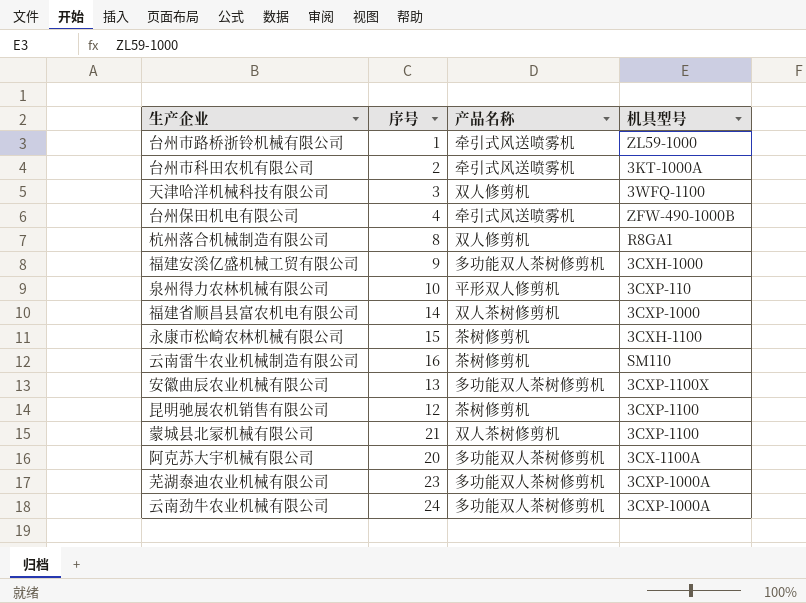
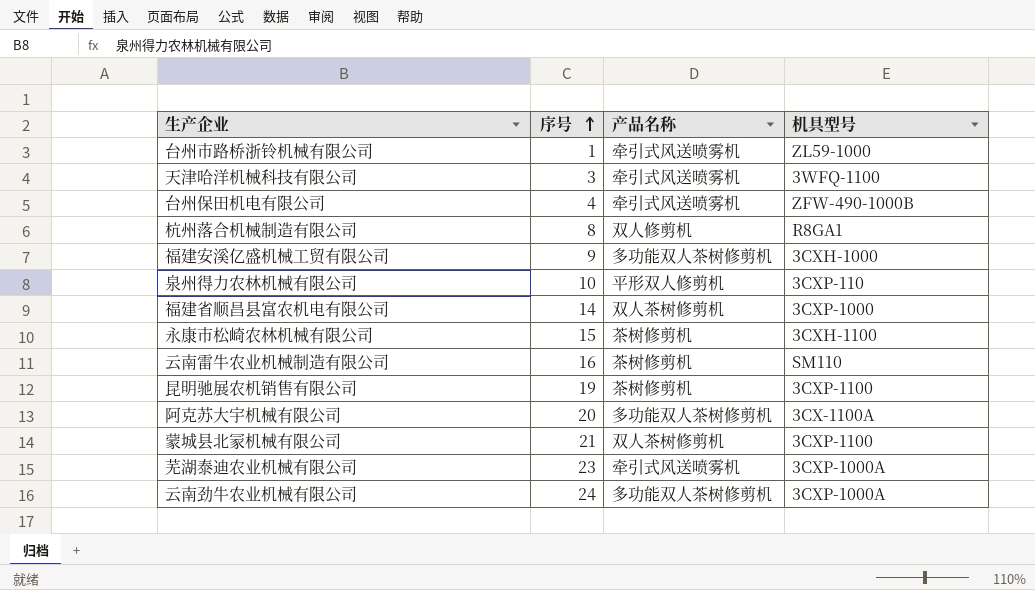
row order: none -> 序号 ascending
row 台州市科田农机有限公司: 2 | 牵引式风送喷雾机 | 3KT-1000A -> none
row 安徽曲辰农业机械有限公司: 13 | 多功能双人茶树修剪机 | 3CXP-1100X -> none
天津哈洋机械科技有限公司 | 产品名称: 双人修剪机 -> 牵引式风送喷雾机
昆明驰展农机销售有限公司 | 序号: 12 -> 19
芜湖泰迪农业机械有限公司 | 产品名称: 多功能双人茶树修剪机 -> 牵引式风送喷雾机

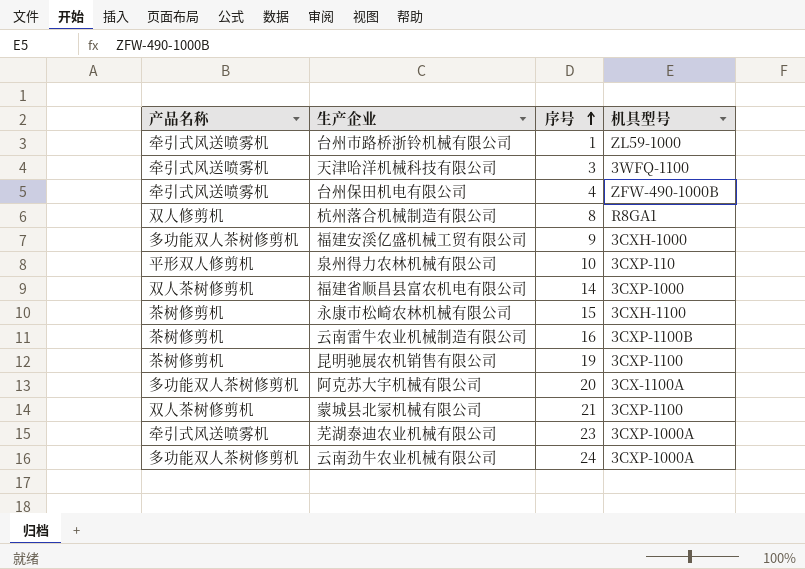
column 产品名称 | position: 3 -> 1
云南雷牛农业机械制造有限公司 | 机具型号: SM110 -> 3CXP-1100B

